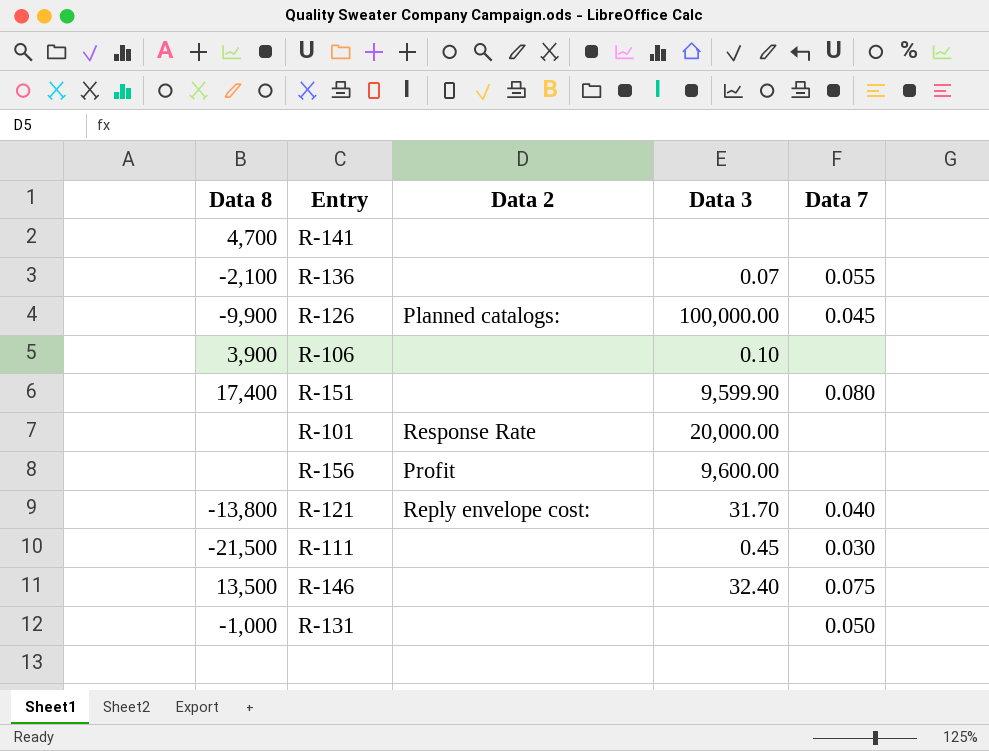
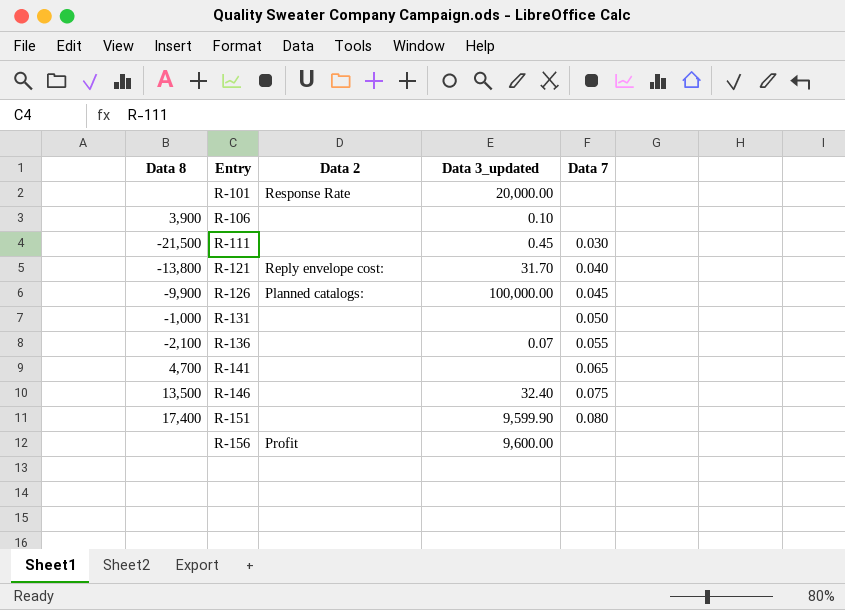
row order: none -> Entry ascending
column name: Data 3 -> Data 3_updated
R-141 | Data 7: none -> 0.065

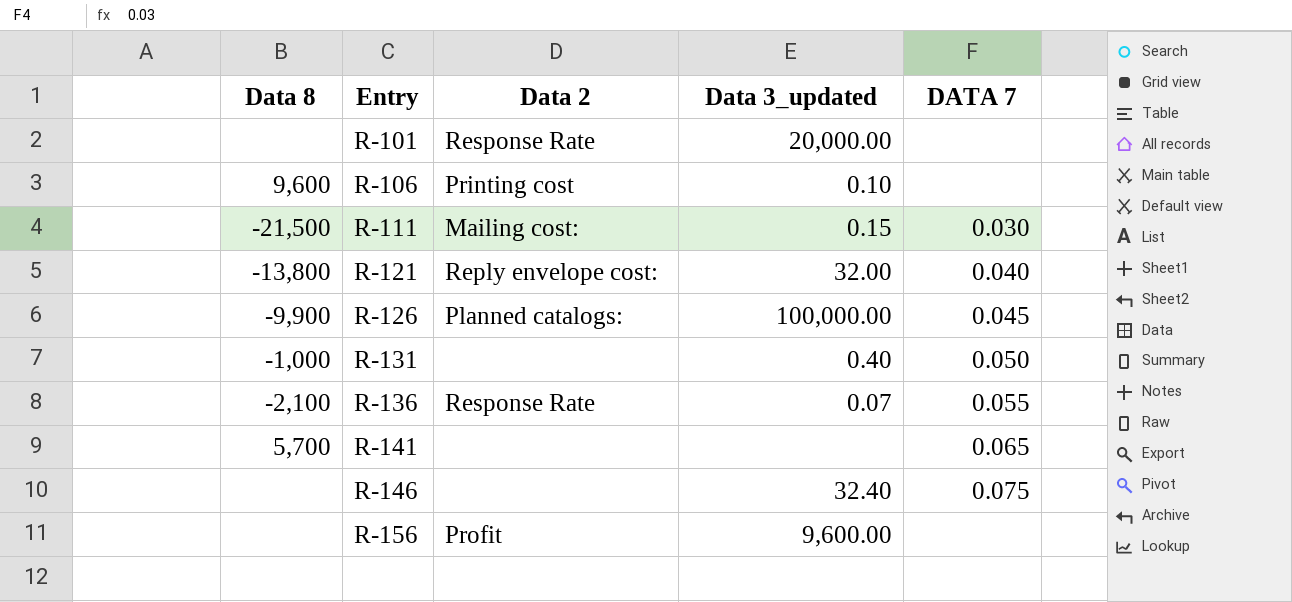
column name: Data 7 -> DATA 7
row R-151: 17,400 | none | 9,599.90 | 0.080 -> none
R-106 | Data 8: 3,900 -> 9,600
R-106 | Data 2: none -> Printing cost
R-111 | Data 2: none -> Mailing cost:
R-111 | Data 3_updated: 0.45 -> 0.15
R-121 | Data 3_updated: 31.70 -> 32.00
R-131 | Data 3_updated: none -> 0.40
R-136 | Data 2: none -> Response Rate
R-141 | Data 8: 4,700 -> 5,700
R-146 | Data 8: 13,500 -> none

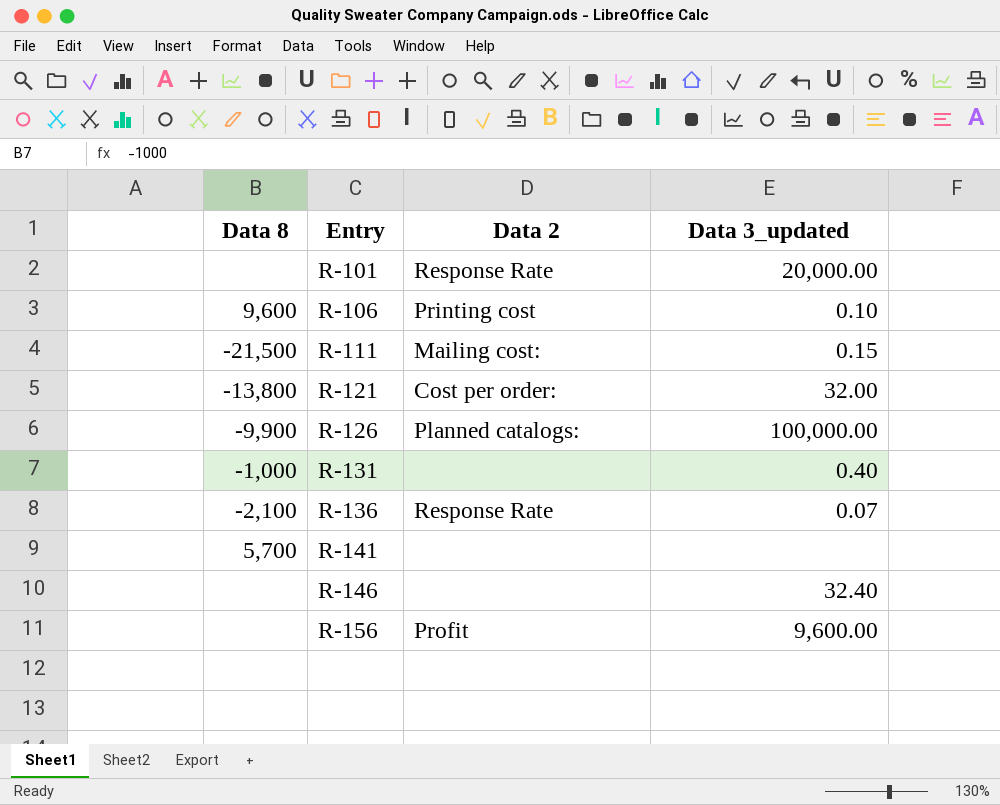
column DATA 7 | position: 5 -> none
R-121 | Data 2: Reply envelope cost: -> Cost per order:

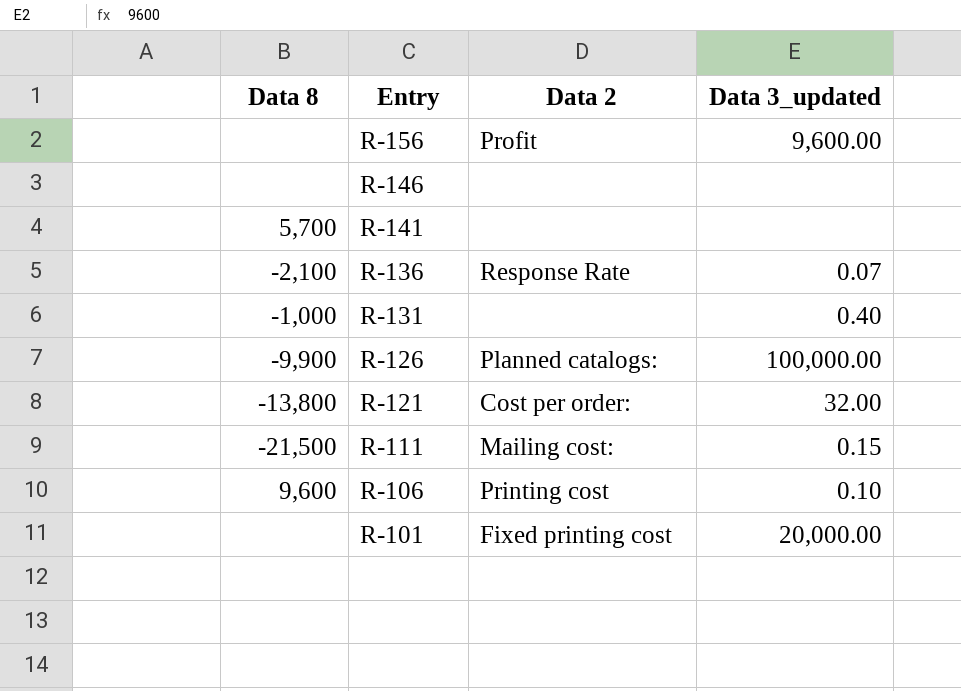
row order: Entry ascending -> Entry descending
R-146 | Data 3_updated: 32.40 -> none
R-101 | Data 2: Response Rate -> Fixed printing cost

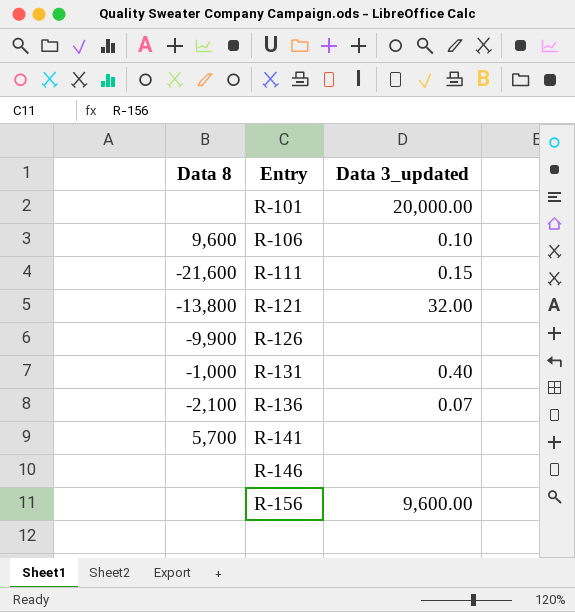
row order: Entry descending -> Entry ascending
column Data 2 | position: 3 -> none
R-111 | Data 8: -21,500 -> -21,600
R-126 | Data 3_updated: 100,000.00 -> none

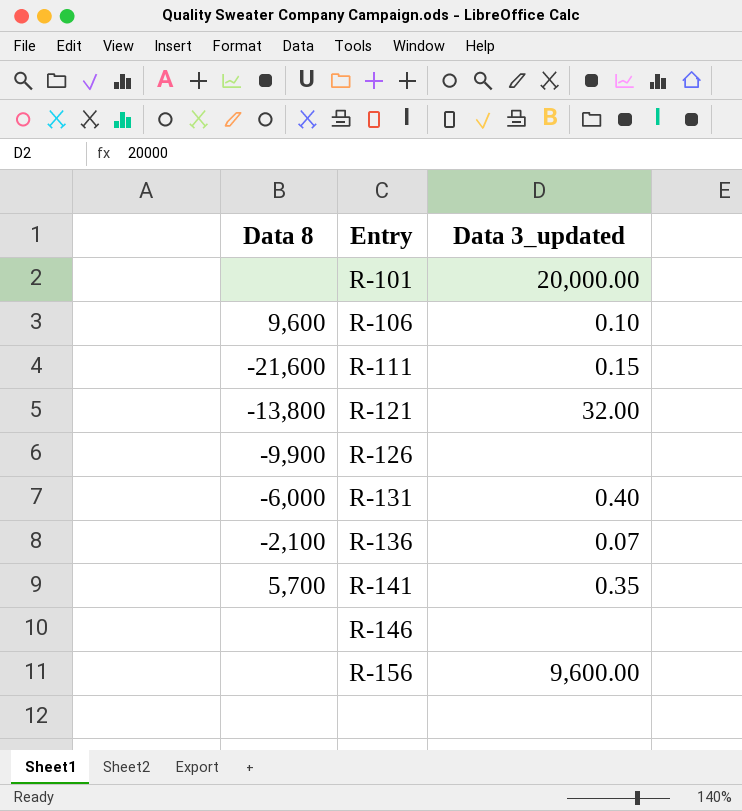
R-131 | Data 8: -1,000 -> -6,000
R-141 | Data 3_updated: none -> 0.35

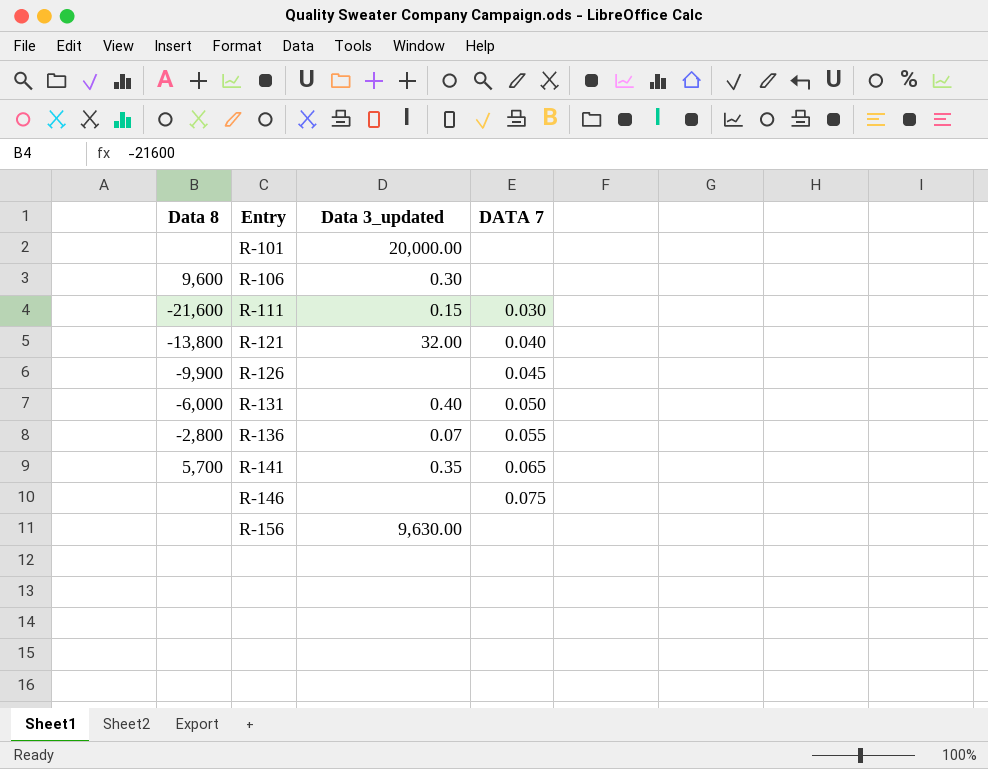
column DATA 7 | position: none -> 4
R-106 | Data 3_updated: 0.10 -> 0.30
R-136 | Data 8: -2,100 -> -2,800
R-156 | Data 3_updated: 9,600.00 -> 9,630.00

